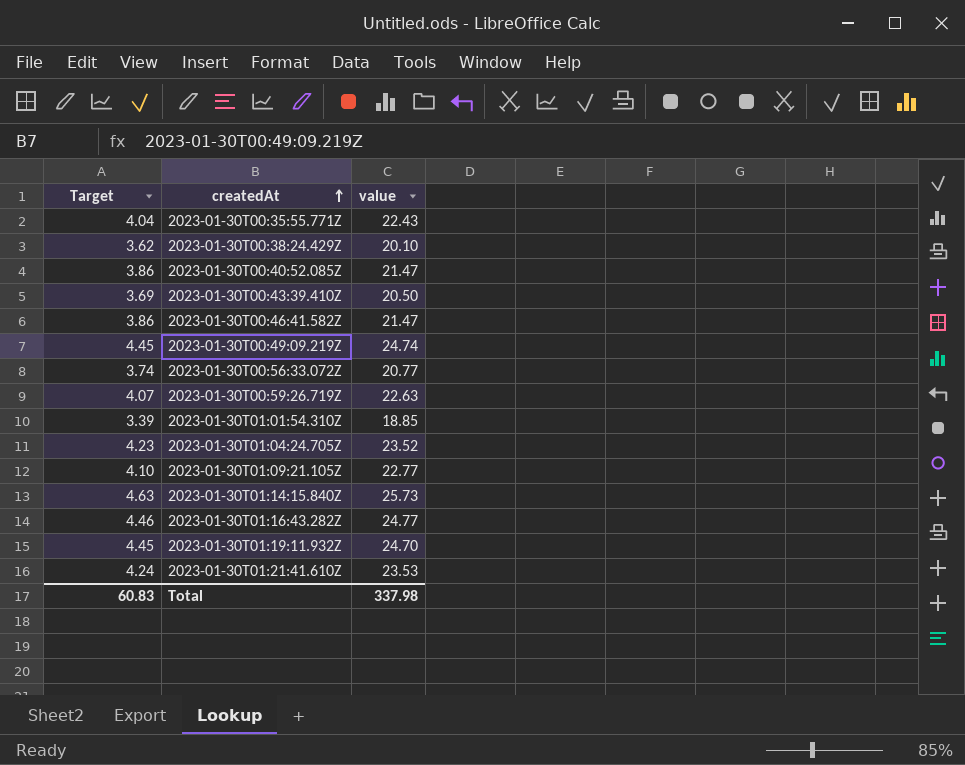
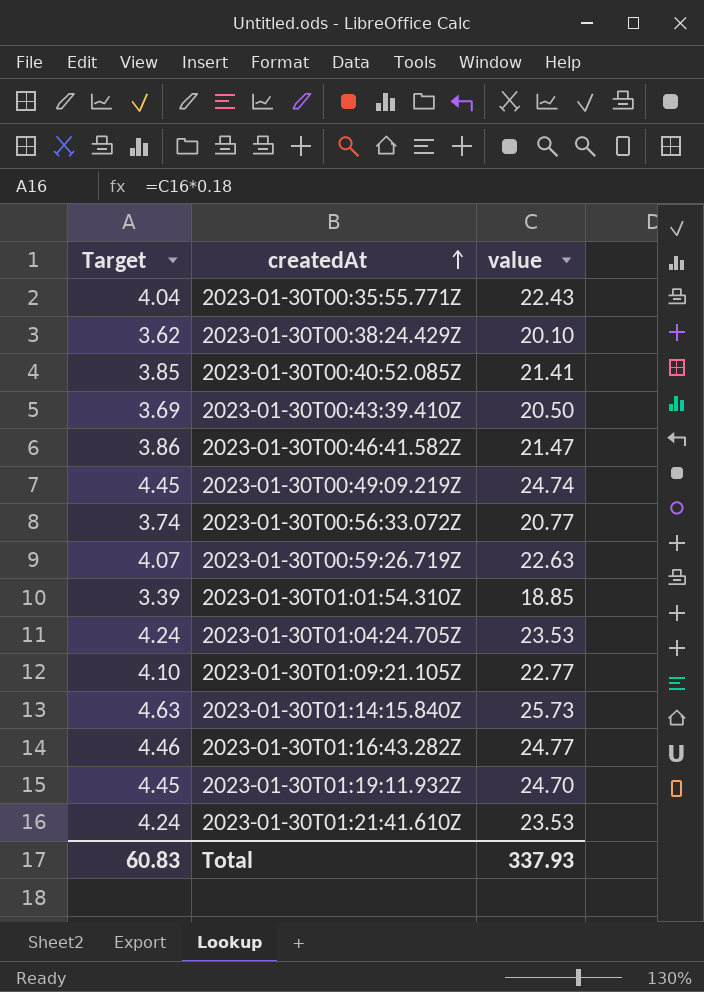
2023-01-30T00:40:52.085Z | Target: 3.86 -> 3.85
2023-01-30T00:40:52.085Z | value: 21.47 -> 21.41
2023-01-30T01:04:24.705Z | Target: 4.23 -> 4.24
2023-01-30T01:04:24.705Z | value: 23.52 -> 23.53
Total | value: 337.98 -> 337.93

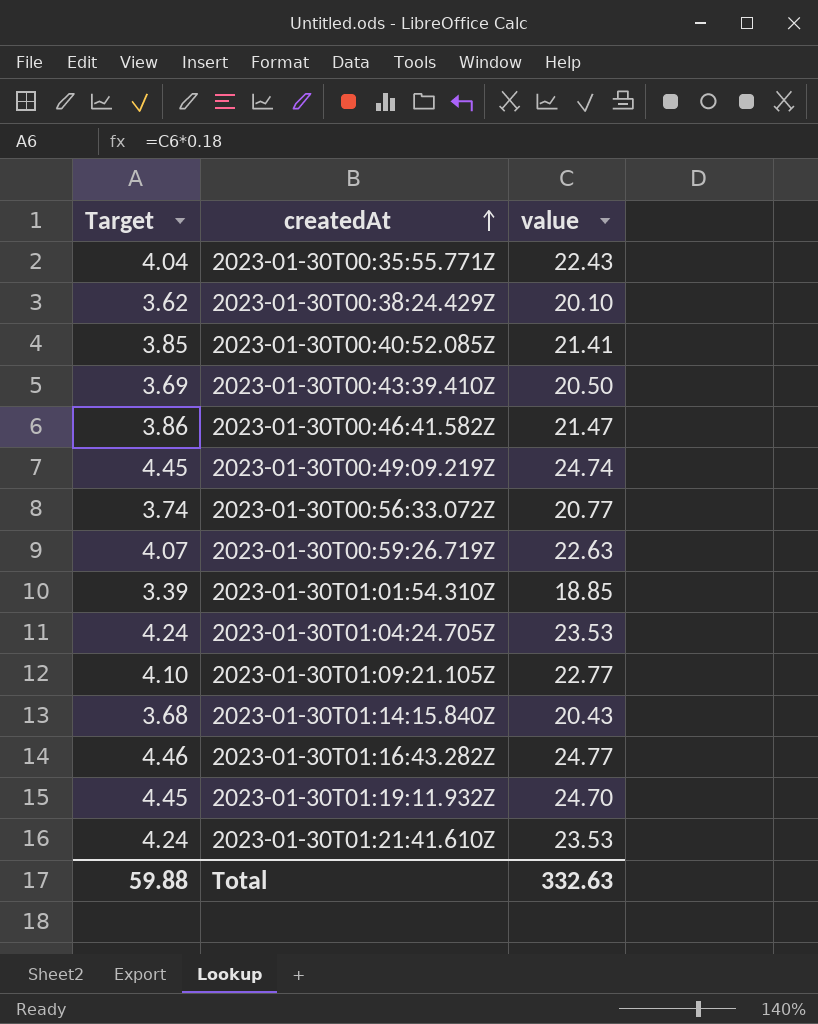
2023-01-30T01:14:15.840Z | Target: 4.63 -> 3.68
2023-01-30T01:14:15.840Z | value: 25.73 -> 20.43
Total | Target: 60.83 -> 59.88
Total | value: 337.93 -> 332.63

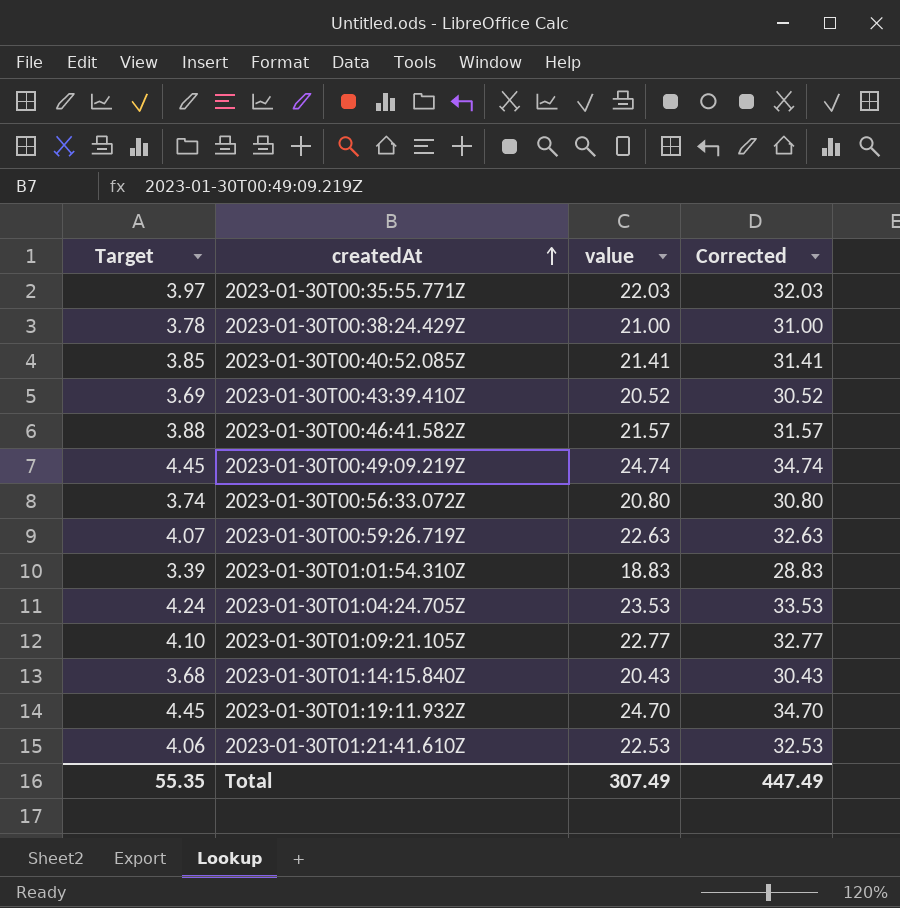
column Corrected | formula: none -> [value] + 10
row 2023-01-30T01:16:43.282Z: 4.46 | 24.77 -> none
2023-01-30T00:35:55.771Z | Target: 4.04 -> 3.97
2023-01-30T00:35:55.771Z | value: 22.43 -> 22.03
2023-01-30T00:38:24.429Z | Target: 3.62 -> 3.78
2023-01-30T00:38:24.429Z | value: 20.10 -> 21.00
2023-01-30T00:43:39.410Z | value: 20.50 -> 20.52
2023-01-30T00:46:41.582Z | Target: 3.86 -> 3.88
2023-01-30T00:46:41.582Z | value: 21.47 -> 21.57
2023-01-30T00:56:33.072Z | value: 20.77 -> 20.80
2023-01-30T01:01:54.310Z | value: 18.85 -> 18.83
2023-01-30T01:21:41.610Z | Target: 4.24 -> 4.06
2023-01-30T01:21:41.610Z | value: 23.53 -> 22.53
Total | Target: 59.88 -> 55.35
Total | value: 332.63 -> 307.49

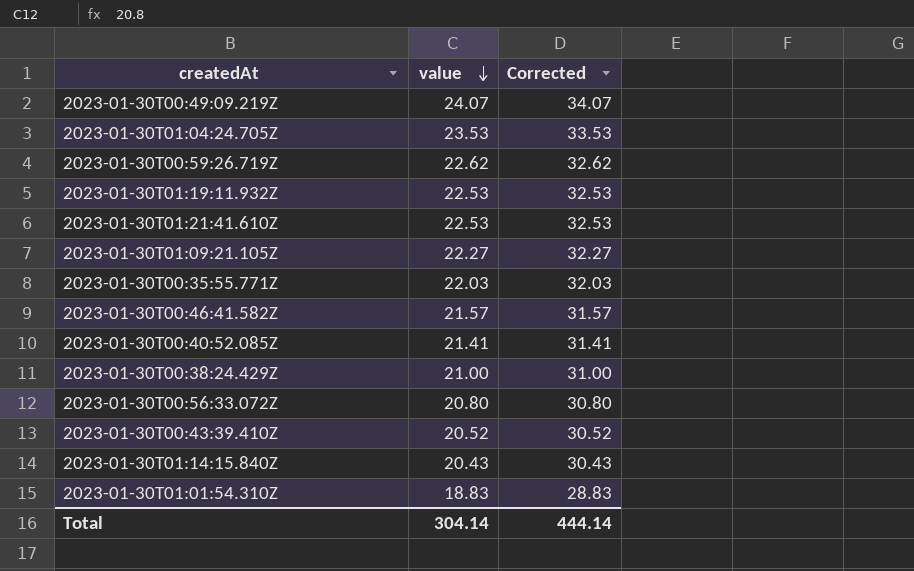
row order: createdAt ascending -> value descending
column Target | formula: [value] * 0.18 -> none
2023-01-30T00:49:09.219Z | value: 24.74 -> 24.07
2023-01-30T00:49:09.219Z | Corrected: 34.74 -> 34.07
2023-01-30T00:59:26.719Z | value: 22.63 -> 22.62
2023-01-30T00:59:26.719Z | Corrected: 32.63 -> 32.62
2023-01-30T01:19:11.932Z | value: 24.70 -> 22.53
2023-01-30T01:19:11.932Z | Corrected: 34.70 -> 32.53
2023-01-30T01:09:21.105Z | value: 22.77 -> 22.27
2023-01-30T01:09:21.105Z | Corrected: 32.77 -> 32.27
Total | value: 307.49 -> 304.14
Total | Corrected: 447.49 -> 444.14

